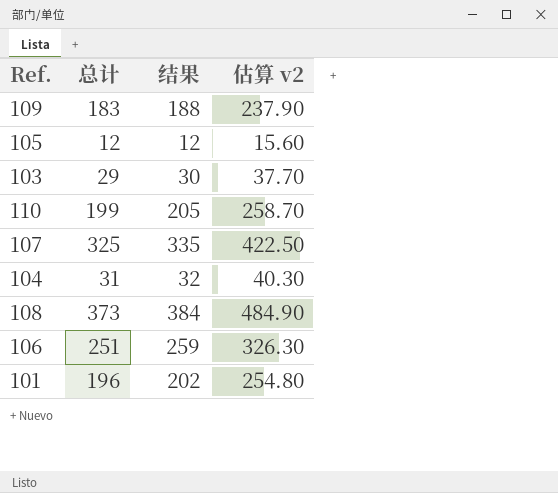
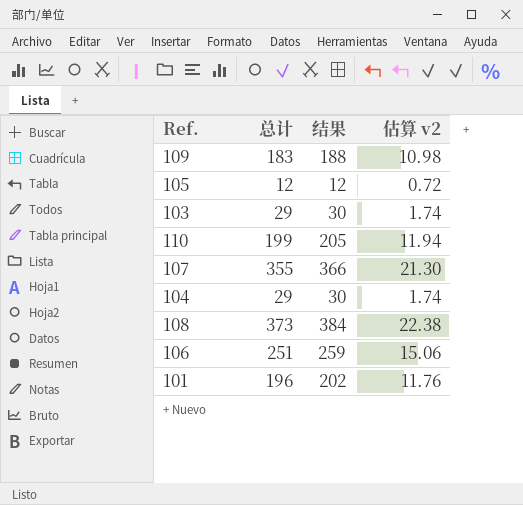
column 估算 v2 | formula: [总计] * 1.3 -> [总计] * 0.06
107 | 总计: 325 -> 355
107 | 结果: 335 -> 366
104 | 总计: 31 -> 29
104 | 结果: 32 -> 30

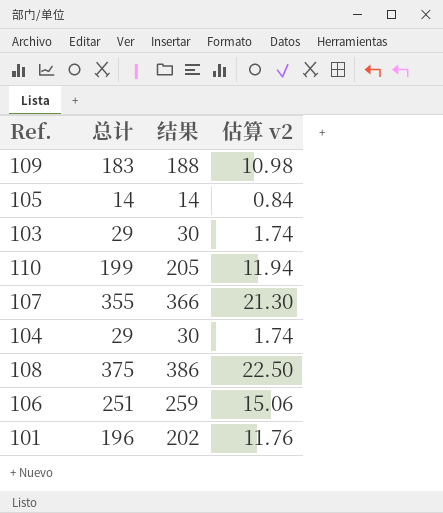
105 | 总计: 12 -> 14
105 | 结果: 12 -> 14
105 | 估算 v2: 0.72 -> 0.84
108 | 总计: 373 -> 375
108 | 结果: 384 -> 386
108 | 估算 v2: 22.38 -> 22.50

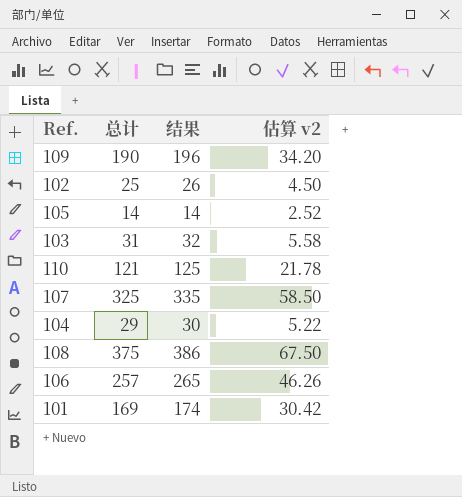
column 估算 v2 | formula: [总计] * 0.06 -> [总计] * 0.18
109 | 总计: 183 -> 190
109 | 结果: 188 -> 196
row 102: none -> 25 | 26 | 4.50
103 | 总计: 29 -> 31
103 | 结果: 30 -> 32
110 | 总计: 199 -> 121
110 | 结果: 205 -> 125
107 | 总计: 355 -> 325
107 | 结果: 366 -> 335
106 | 总计: 251 -> 257
106 | 结果: 259 -> 265
101 | 总计: 196 -> 169
101 | 结果: 202 -> 174

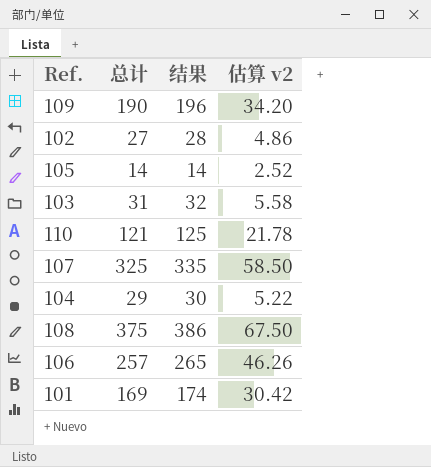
102 | 总计: 25 -> 27
102 | 结果: 26 -> 28
102 | 估算 v2: 4.50 -> 4.86

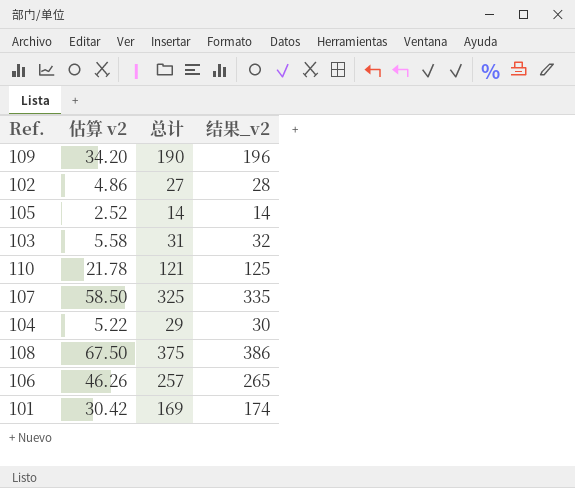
column 估算 v2 | position: 4 -> 2
column name: 结果 -> 结果_v2

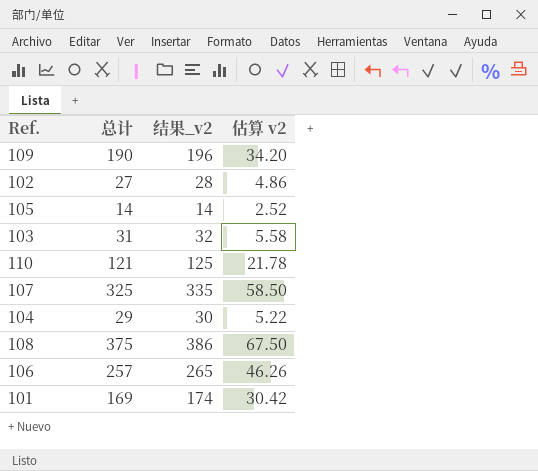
column 估算 v2 | position: 2 -> 4

